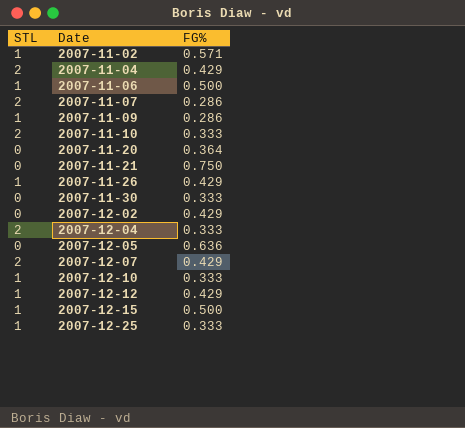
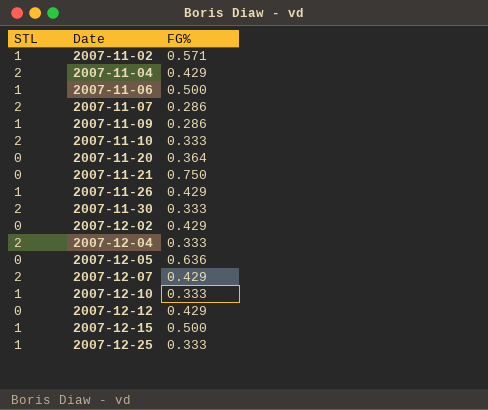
2007-11-30 | STL: 0 -> 2
2007-12-12 | STL: 1 -> 0

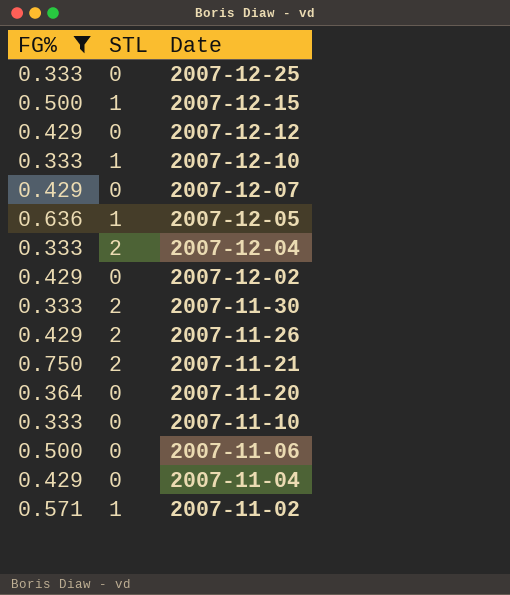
filter: none -> FG% != 0.286
row order: Date ascending -> Date descending
column FG% | position: 3 -> 1
2007-12-25 | STL: 1 -> 0
2007-12-07 | STL: 2 -> 0
2007-12-05 | STL: 0 -> 1
2007-11-26 | STL: 1 -> 2
2007-11-21 | STL: 0 -> 2
2007-11-10 | STL: 2 -> 0
2007-11-06 | STL: 1 -> 0
2007-11-04 | STL: 2 -> 0

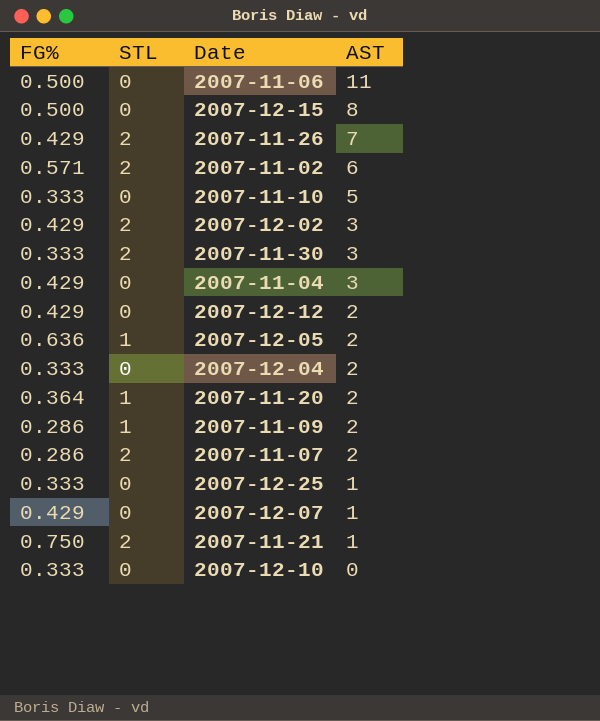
filter: FG% != 0.286 -> none
row order: Date descending -> AST descending
column AST | position: none -> 4
2007-12-15 | STL: 1 -> 0
2007-11-02 | STL: 1 -> 2
2007-12-02 | STL: 0 -> 2
2007-12-04 | STL: 2 -> 0
2007-11-20 | STL: 0 -> 1
2007-12-10 | STL: 1 -> 0

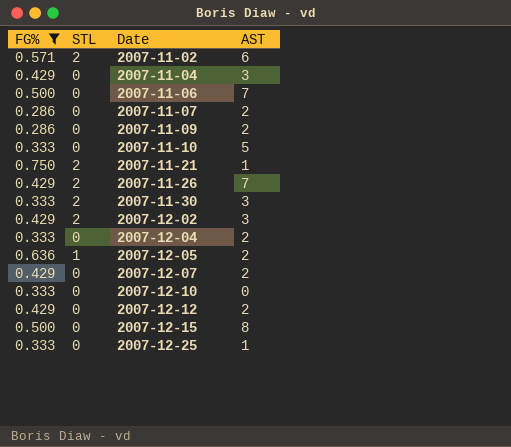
filter: none -> FG% != 0.364
row order: AST descending -> Date ascending
2007-11-06 | AST: 11 -> 7
2007-11-07 | STL: 2 -> 0
2007-11-09 | STL: 1 -> 0
2007-12-07 | AST: 1 -> 2

